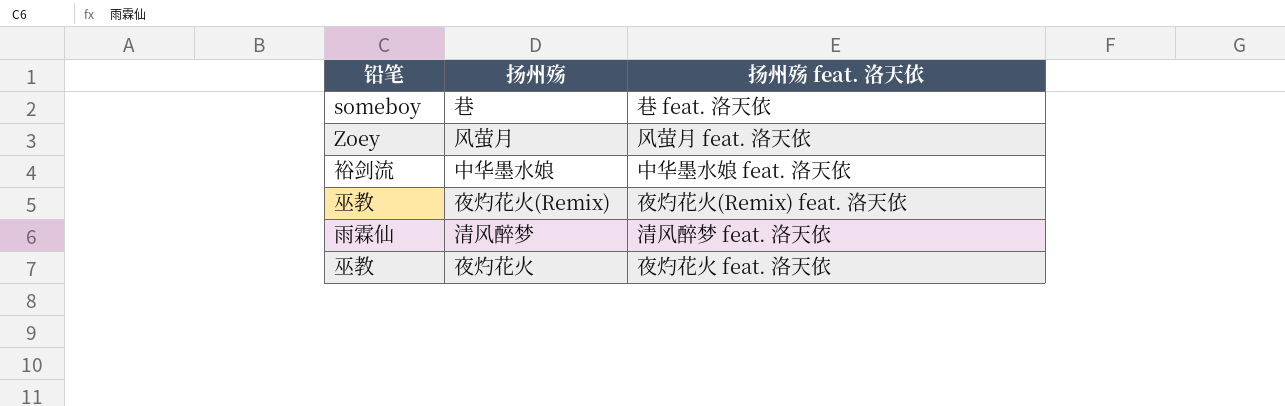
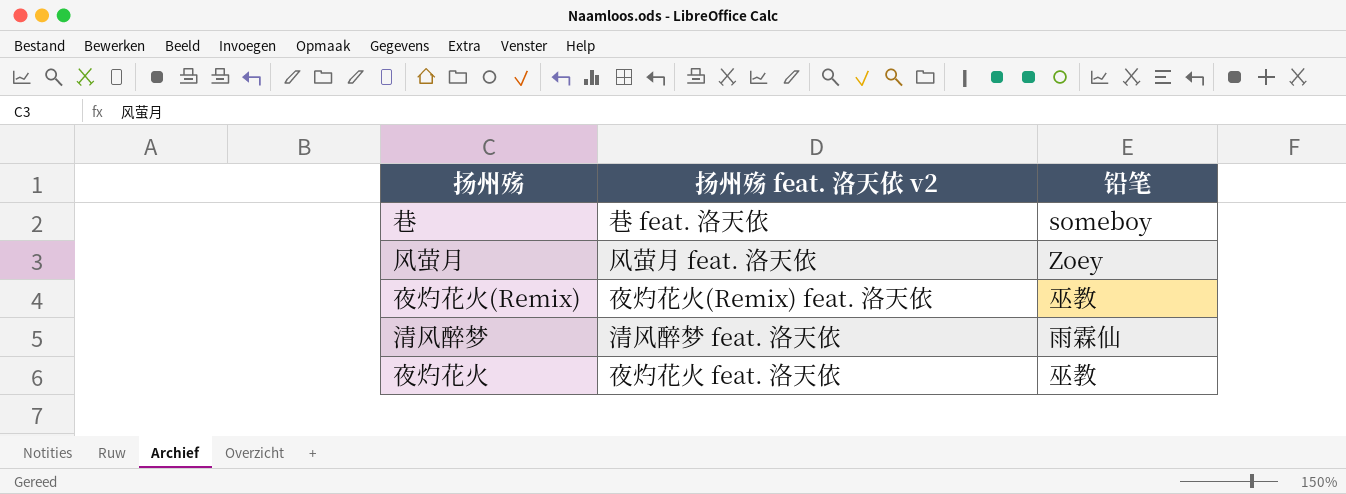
column name: 扬州殇 feat. 洛天依 -> 扬州殇 feat. 洛天依 v2
column 铅笔 | position: 1 -> 3
row 中华墨水娘: 裕剑流 | 中华墨水娘 feat. 洛天依 -> none

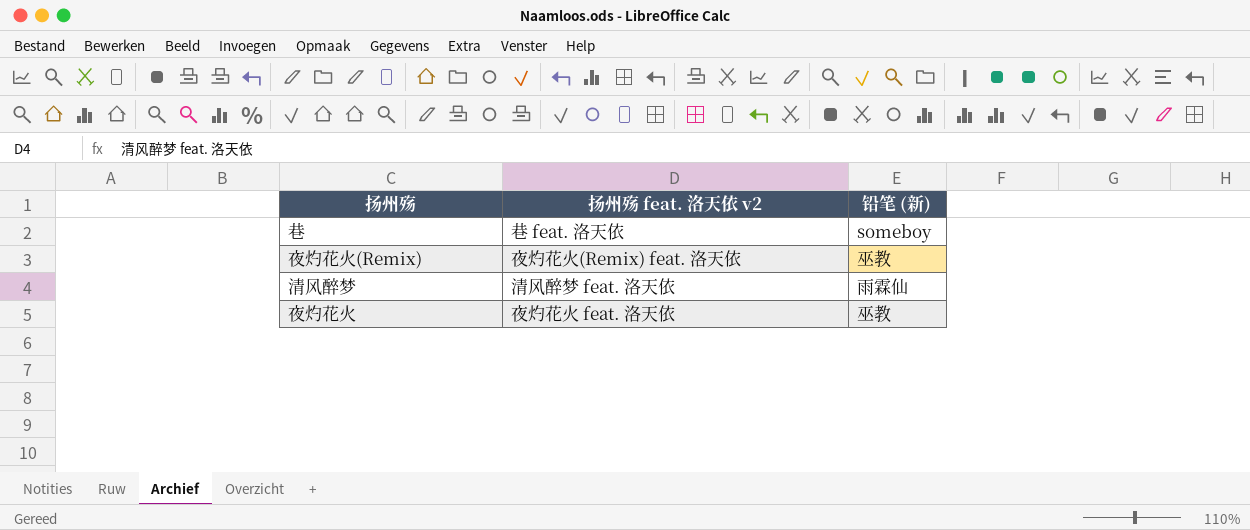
column name: 铅笔 -> 铅笔 (新)
row 风萤月: 风萤月 feat. 洛天依 | Zoey -> none

